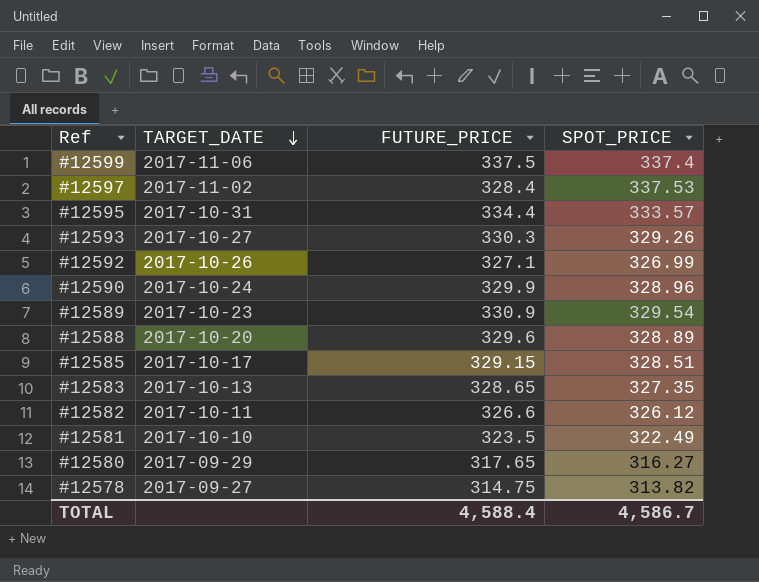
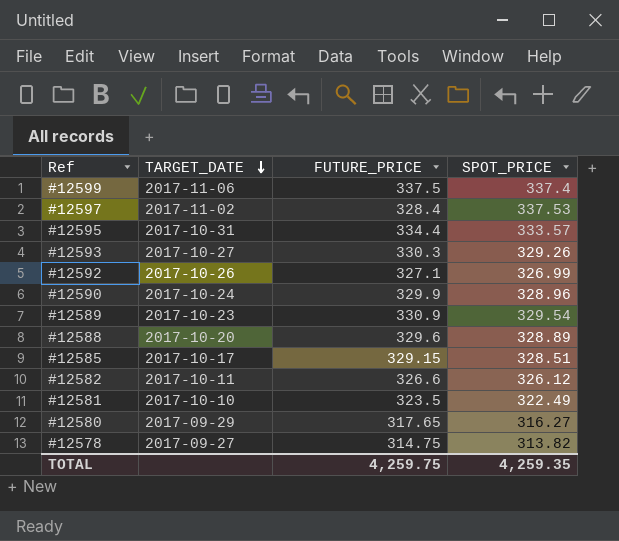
row #12583: 2017-10-13 | 328.65 | 327.35 -> none
TOTAL | FUTURE_PRICE: 4,588.4 -> 4,259.75
TOTAL | SPOT_PRICE: 4,586.7 -> 4,259.35

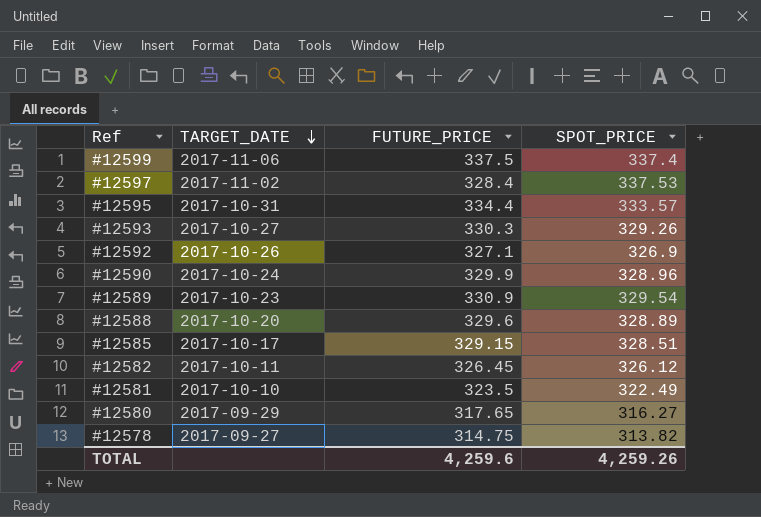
#12592 | SPOT_PRICE: 326.99 -> 326.9
#12582 | FUTURE_PRICE: 326.6 -> 326.45
TOTAL | FUTURE_PRICE: 4,259.75 -> 4,259.6
TOTAL | SPOT_PRICE: 4,259.35 -> 4,259.26

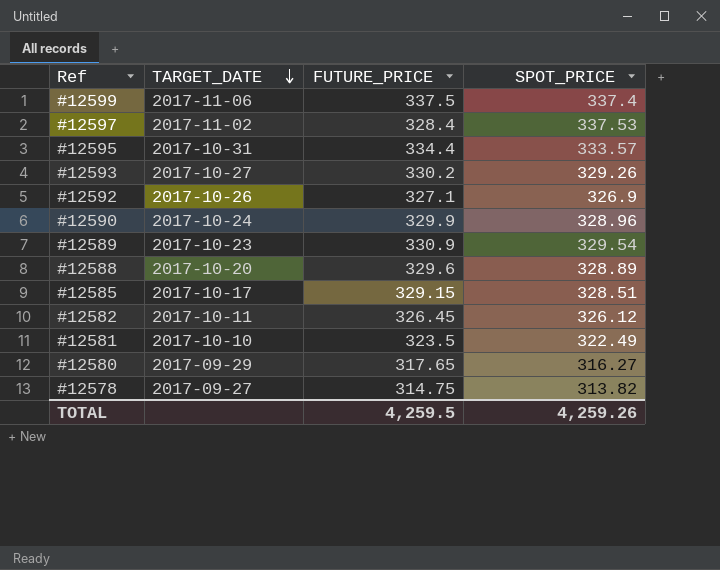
#12593 | FUTURE_PRICE: 330.3 -> 330.2
TOTAL | FUTURE_PRICE: 4,259.6 -> 4,259.5

